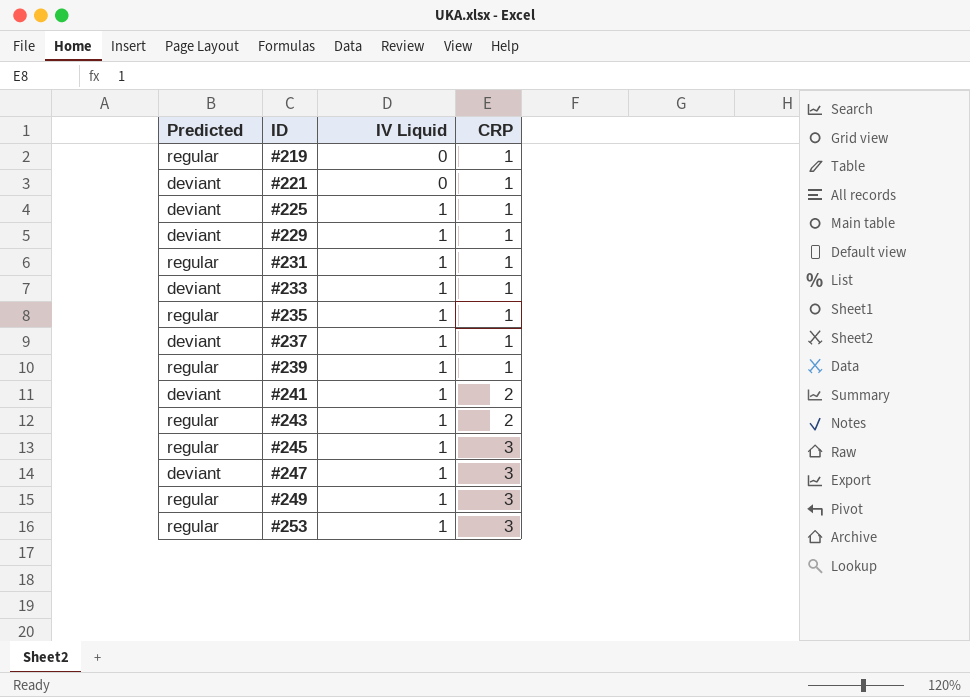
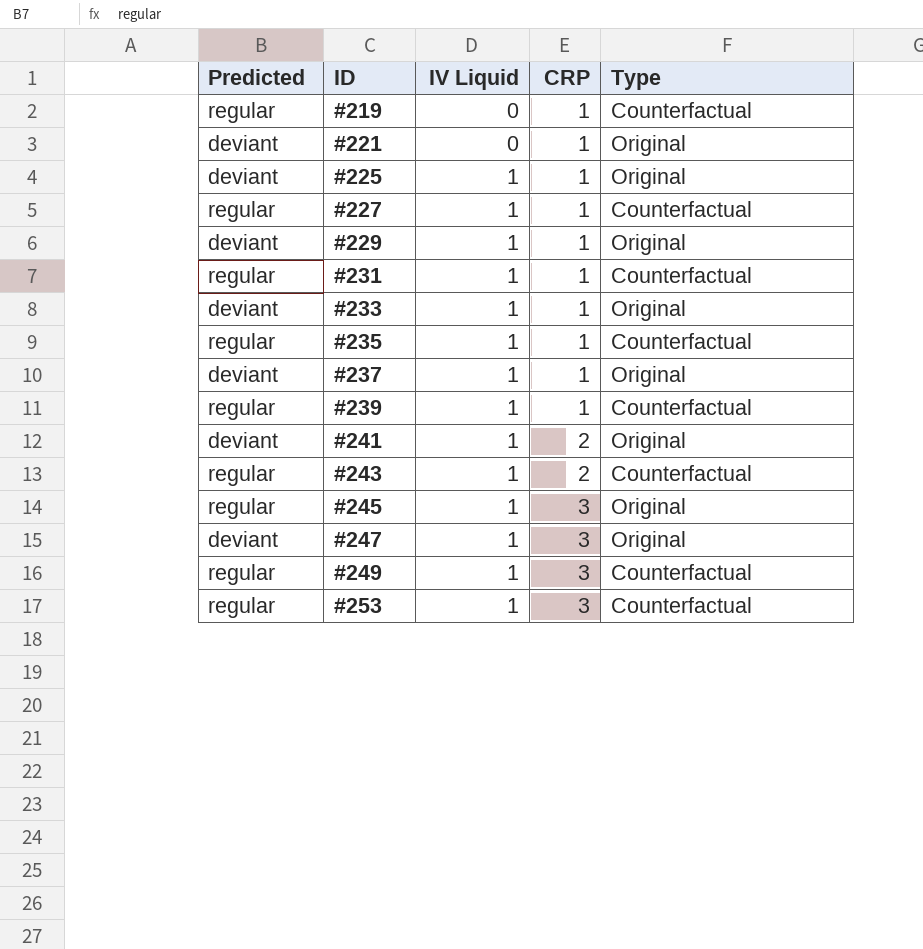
column Type | position: none -> 5
row #227: none -> regular | 1 | 1 | Counterfactual

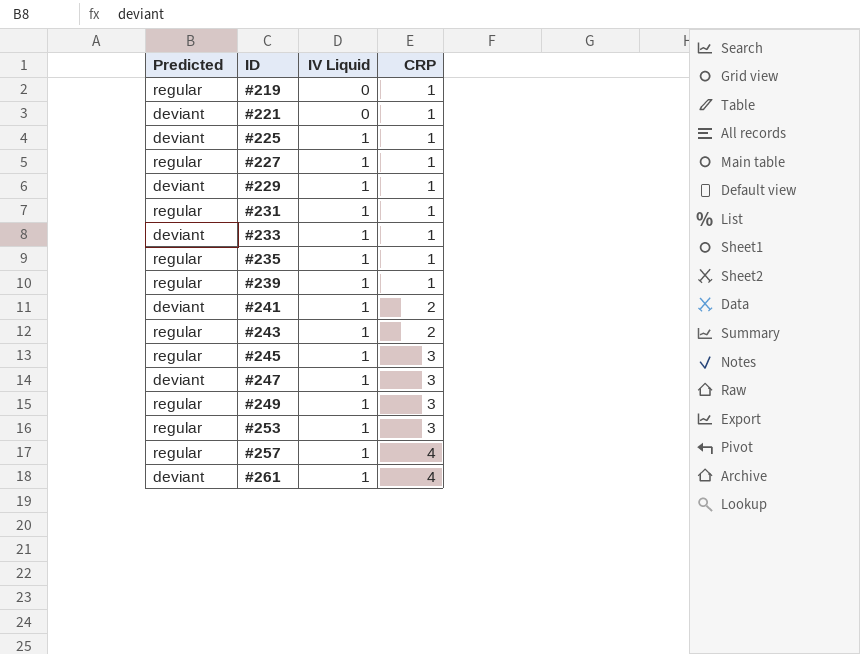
column Type | position: 5 -> none
row #237: deviant | 1 | 1 | Original -> none
row #257: none -> regular | 1 | 4
row #261: none -> deviant | 1 | 4

